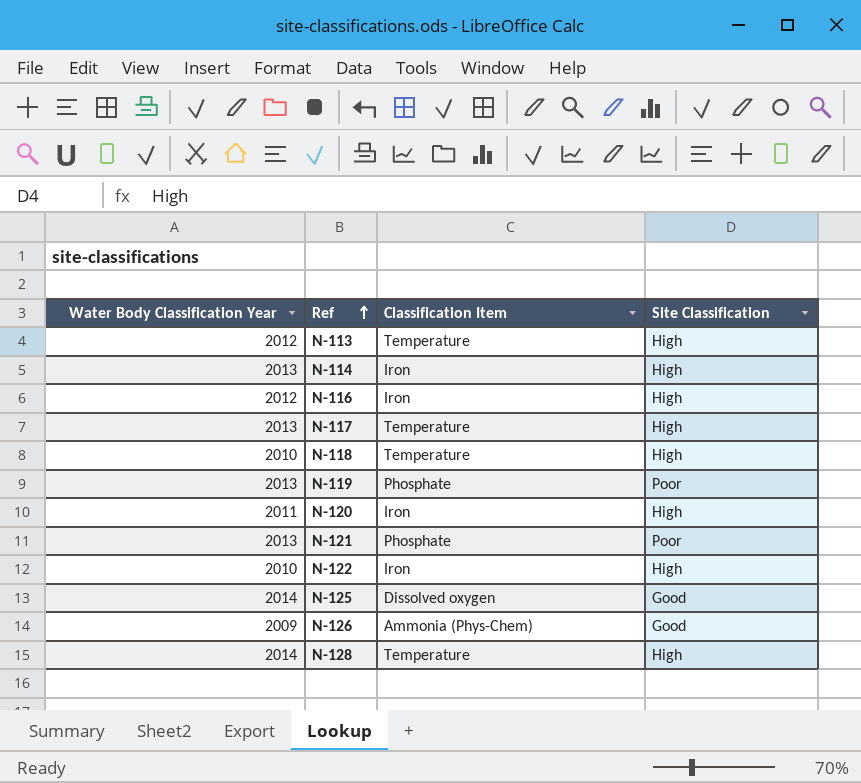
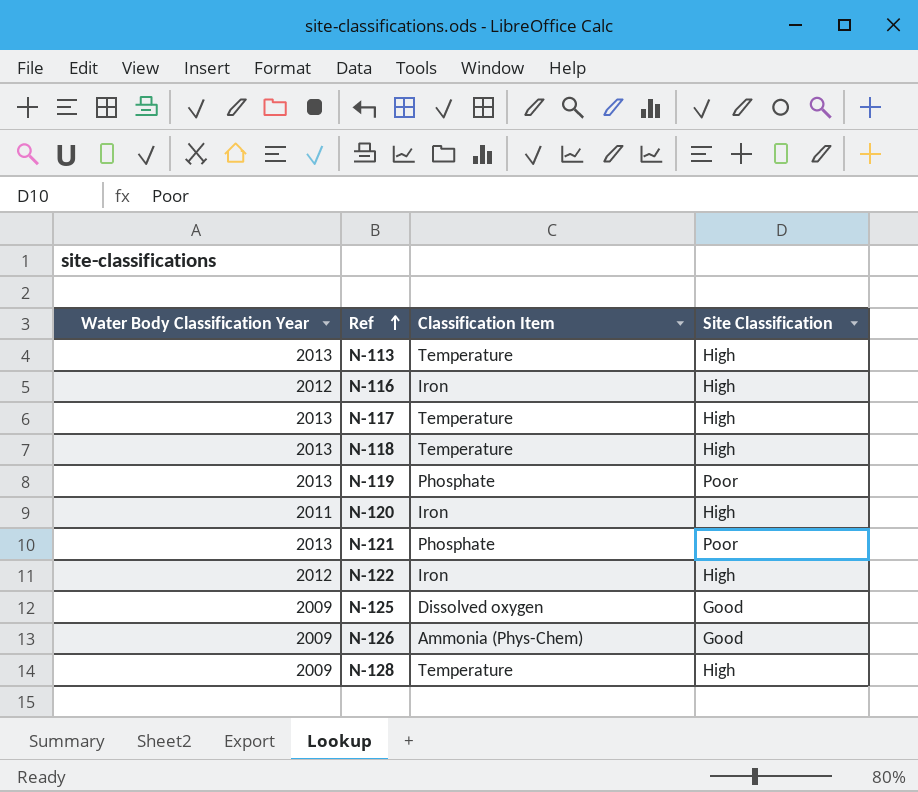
row N-114: 2013 | Iron | High -> none
N-113 | Water Body Classification Year: 2012 -> 2013
N-118 | Water Body Classification Year: 2010 -> 2013
N-122 | Water Body Classification Year: 2010 -> 2012
N-125 | Water Body Classification Year: 2014 -> 2009
N-128 | Water Body Classification Year: 2014 -> 2009

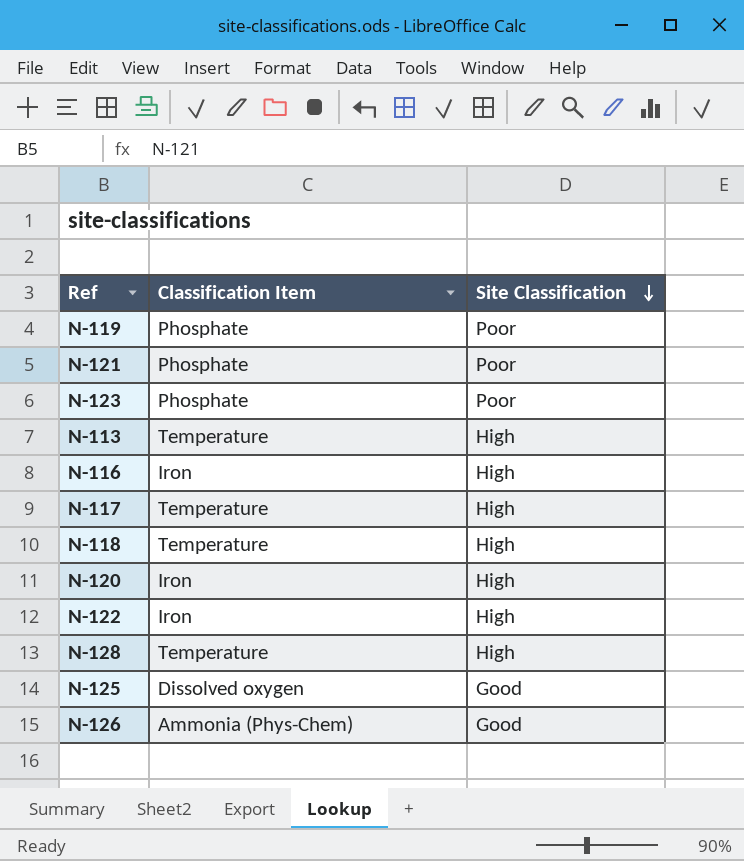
row order: Ref ascending -> Site Classification descending
column Water Body Classification Year | position: 1 -> none
row N-123: none -> Phosphate | Poor

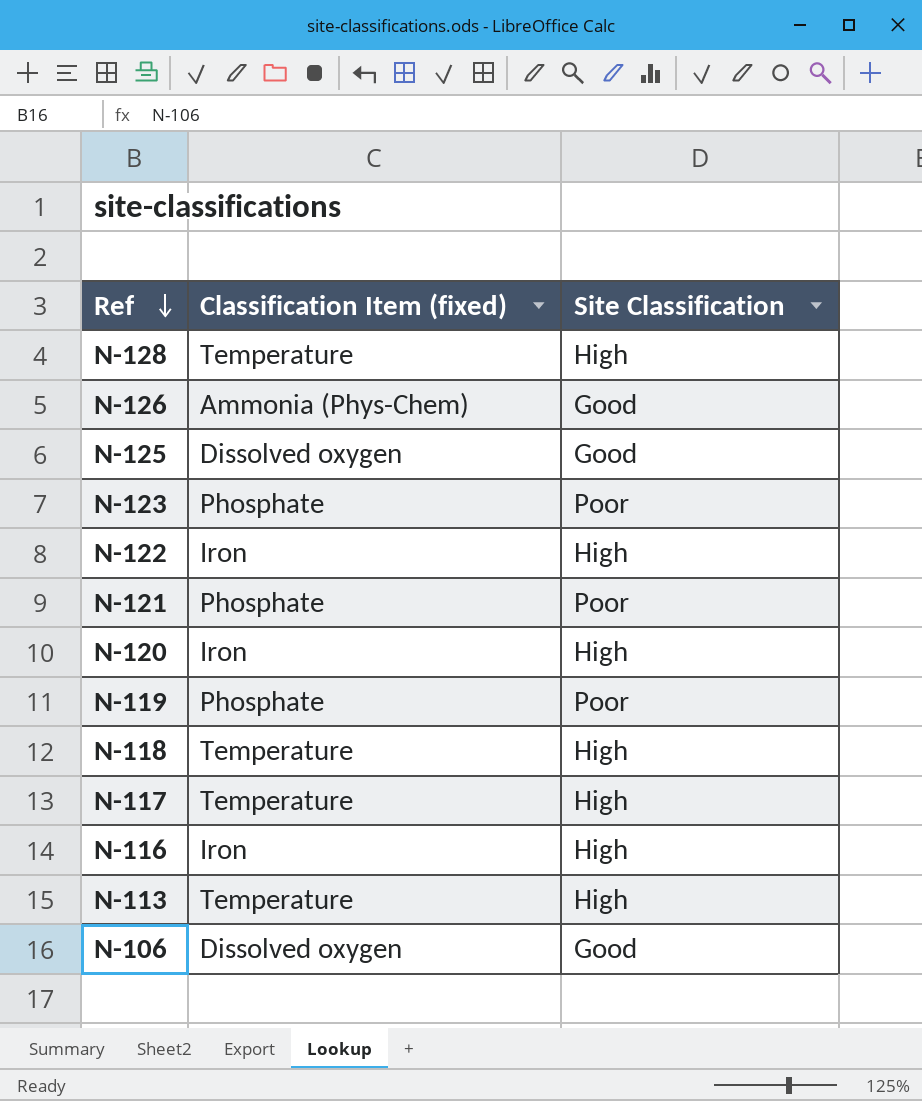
row order: Site Classification descending -> Ref descending
column name: Classification Item -> Classification Item (fixed)
row N-106: none -> Dissolved oxygen | Good

